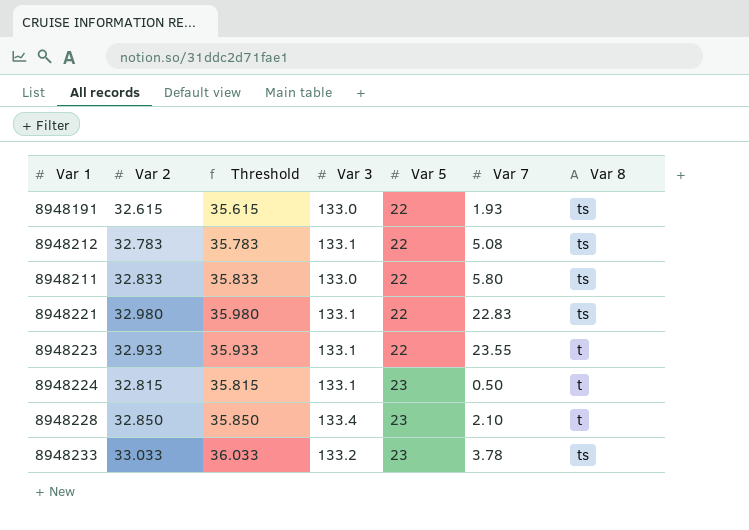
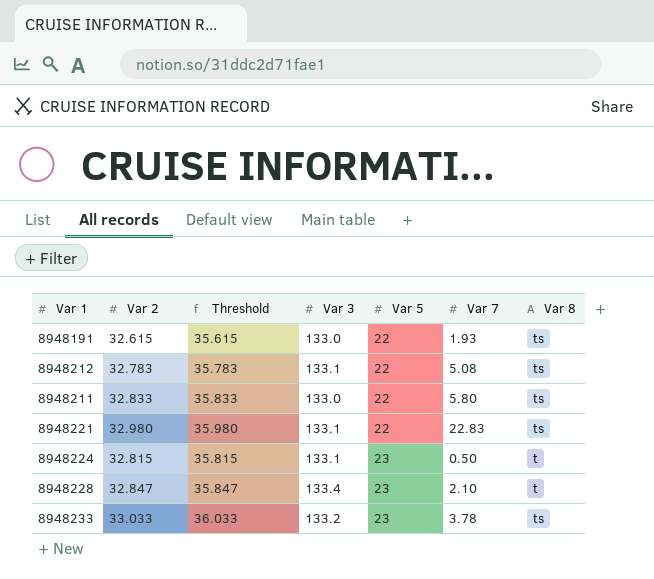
row 8948223: 32.933 | 35.933 | 133.1 | 22 | 23.55 | t -> none
8948228 | Var 2: 32.850 -> 32.847
8948228 | Threshold: 35.850 -> 35.847

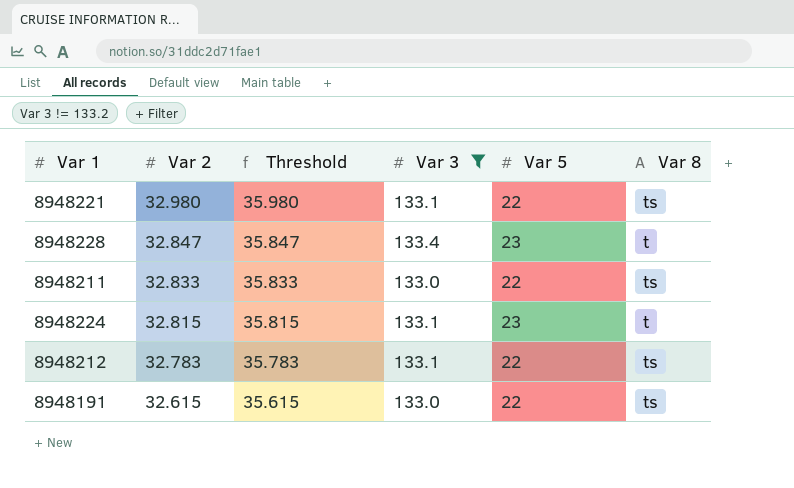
filter: none -> Var 3 != 133.2
row order: Var 5 ascending -> Var 2 descending
column Var 7 | position: 6 -> none

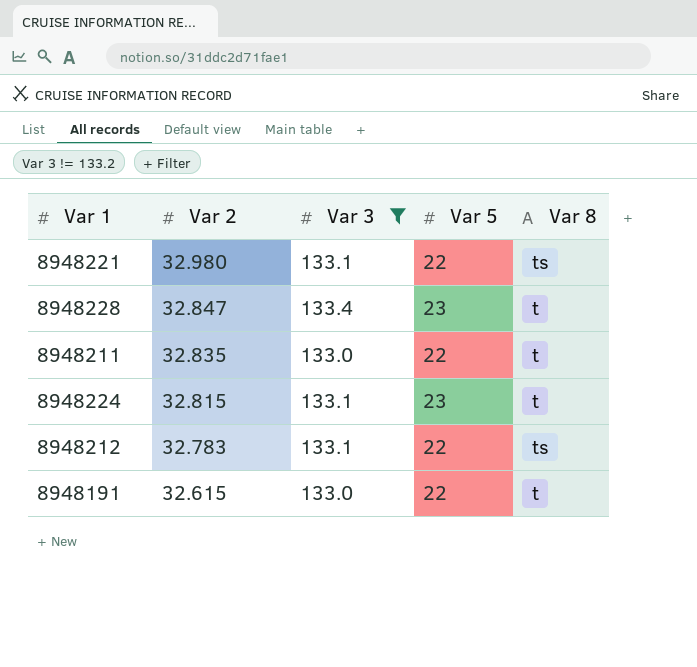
column Threshold | formula: [Var 2] + 3 -> none
8948211 | Var 2: 32.833 -> 32.835
8948211 | Var 8: ts -> t
8948191 | Var 8: ts -> t

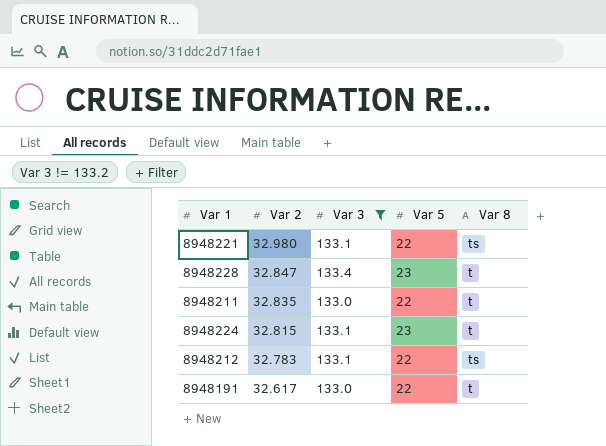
8948191 | Var 2: 32.615 -> 32.617

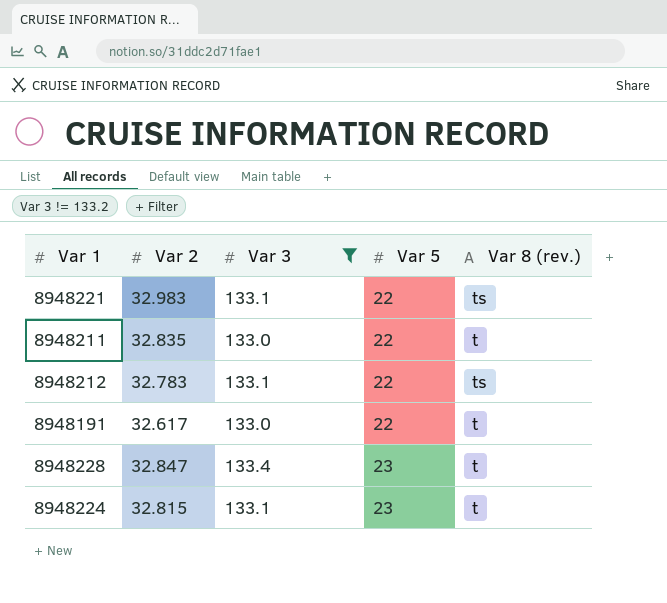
row order: Var 2 descending -> Var 5 ascending
column name: Var 8 -> Var 8 (rev.)
8948221 | Var 2: 32.980 -> 32.983

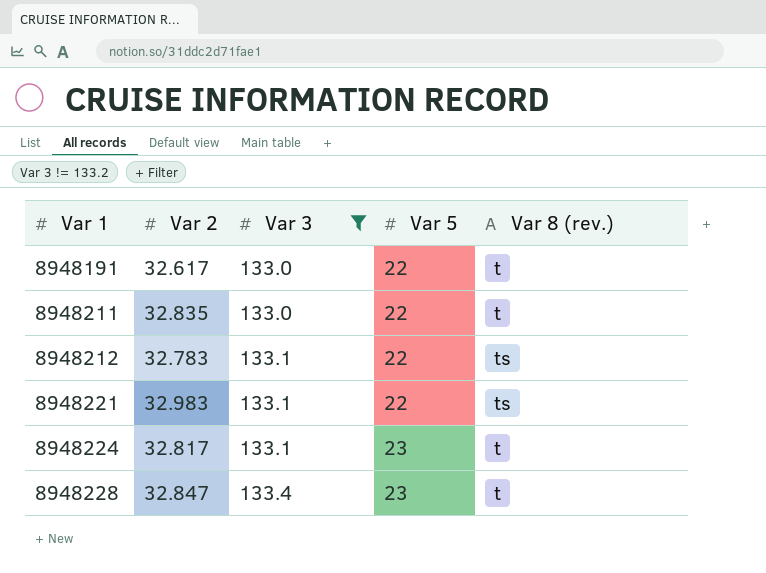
row order: Var 5 ascending -> Var 1 ascending
8948224 | Var 2: 32.815 -> 32.817

